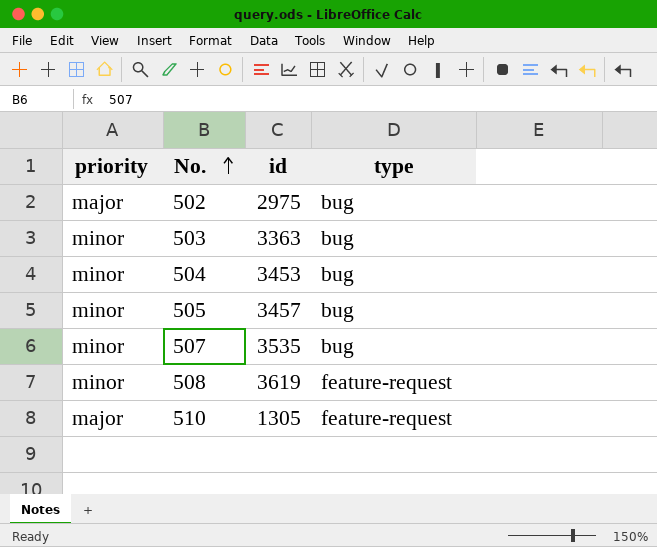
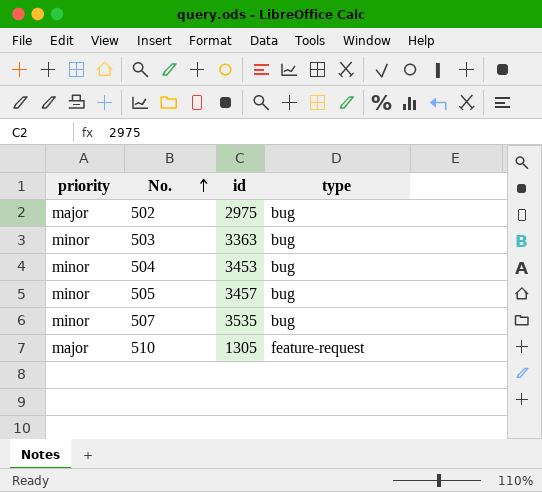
row 508: minor | 3619 | feature-request -> none

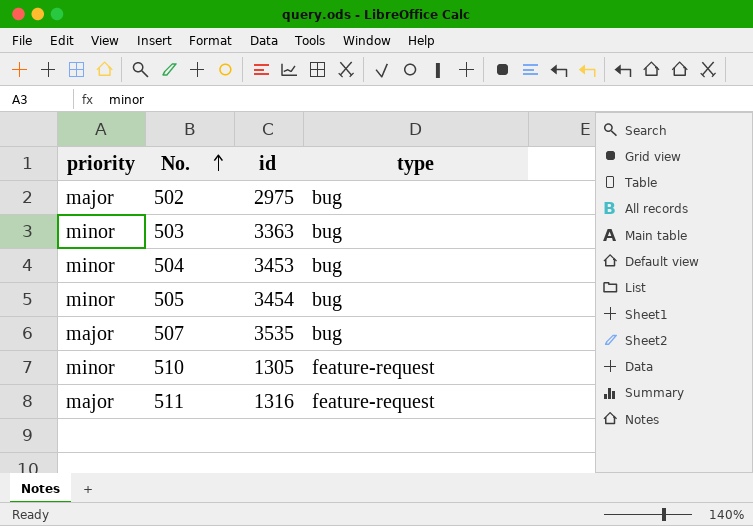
505 | id: 3457 -> 3454
507 | priority: minor -> major
510 | priority: major -> minor
row 511: none -> major | 1316 | feature-request

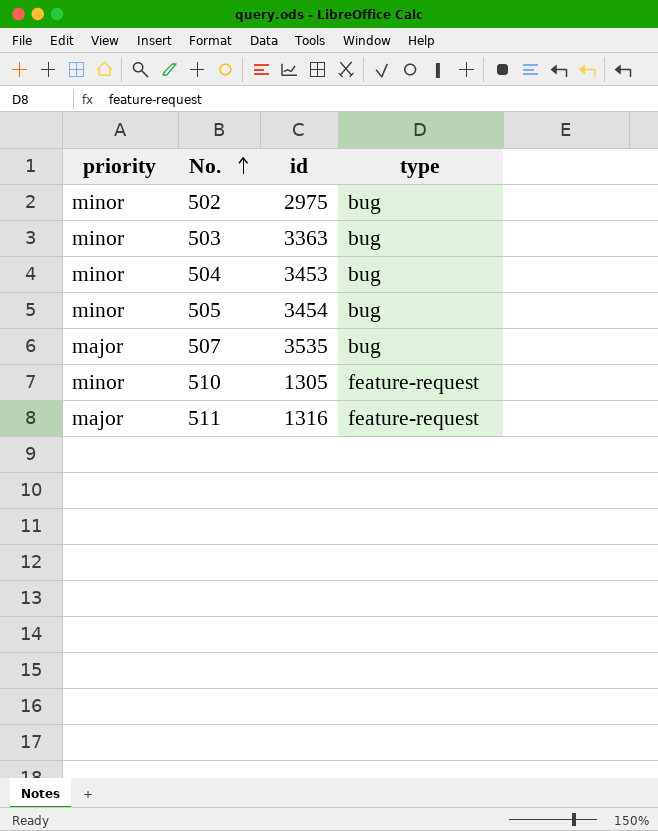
502 | priority: major -> minor

